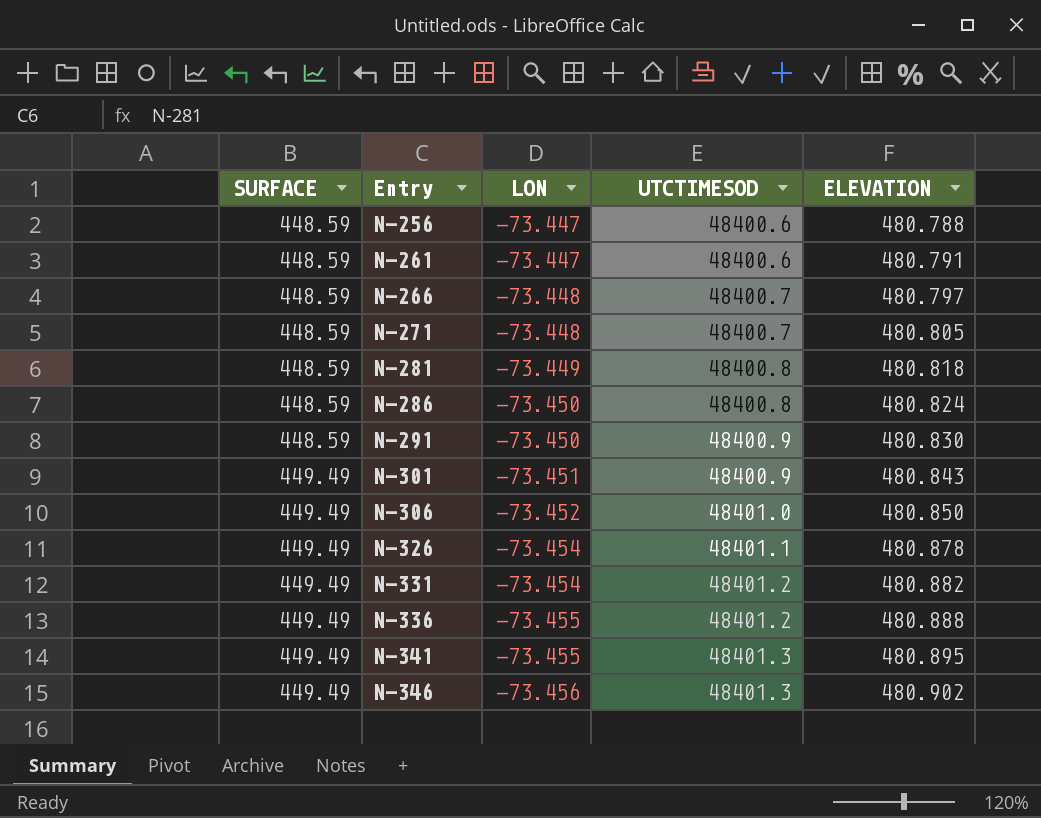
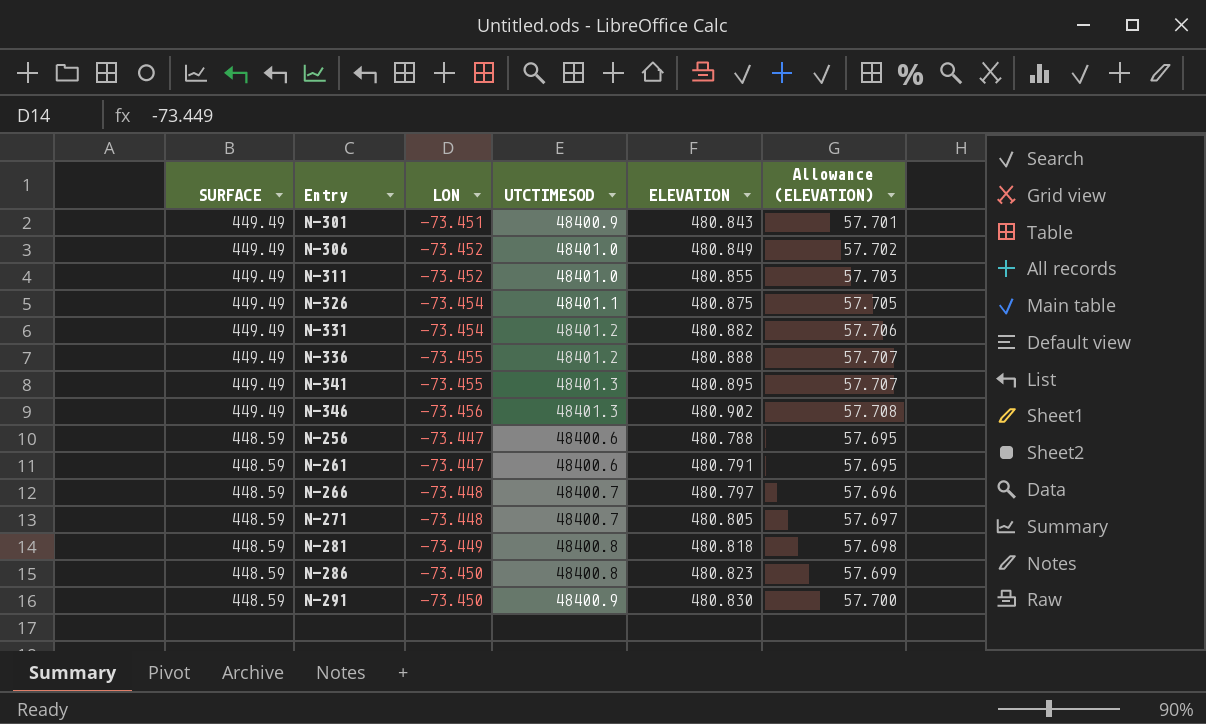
row order: SURFACE ascending -> SURFACE descending
column Allowance (ELEVATION) | formula: none -> [ELEVATION] * 0.12
N-306 | ELEVATION: 480.850 -> 480.849
row N-311: none -> 449.49 | -73.452 | 48401.0 | 480.855 | 57.703
N-326 | ELEVATION: 480.878 -> 480.875
N-286 | ELEVATION: 480.824 -> 480.823

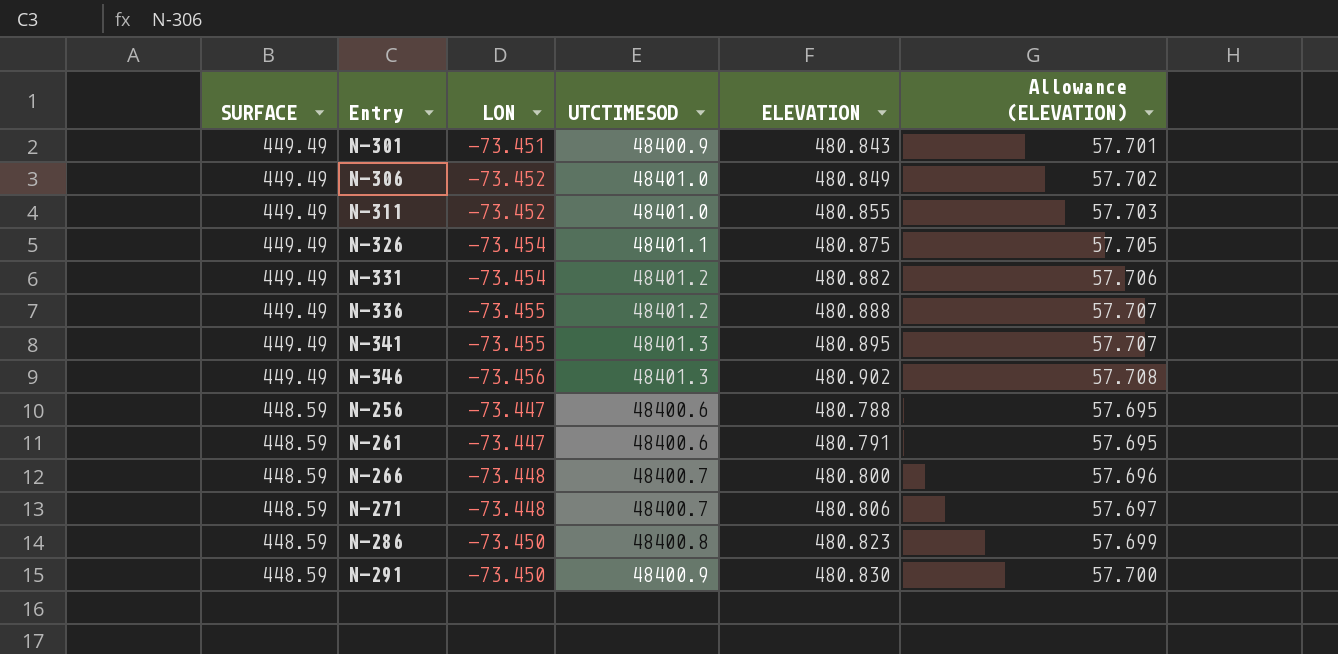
row N-281: 448.59 | -73.449 | 48400.8 | 480.818 | 57.698 -> none
N-266 | ELEVATION: 480.797 -> 480.800
N-271 | ELEVATION: 480.805 -> 480.806

